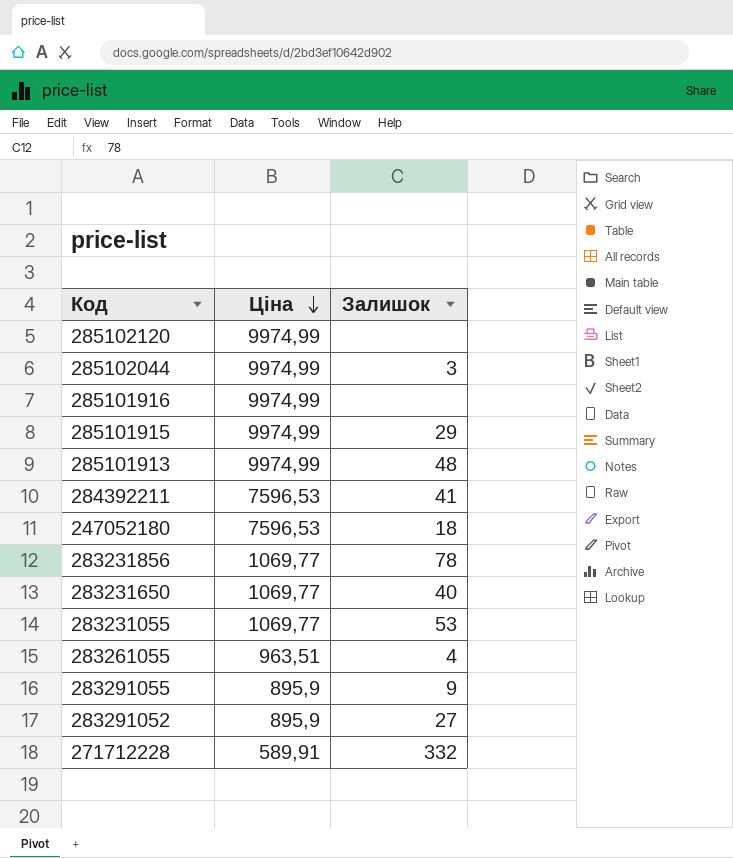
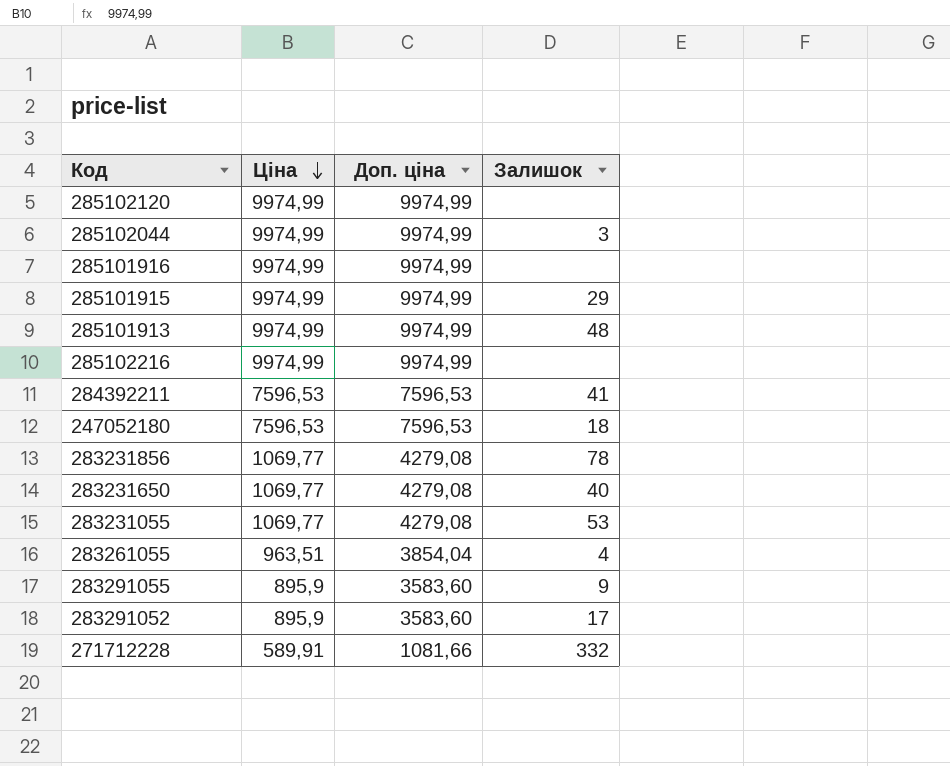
column Доп. ціна | position: none -> 3
row 285102216: none -> 9974,99 | 9974,99 | none
283291052 | Залишок: 27 -> 17

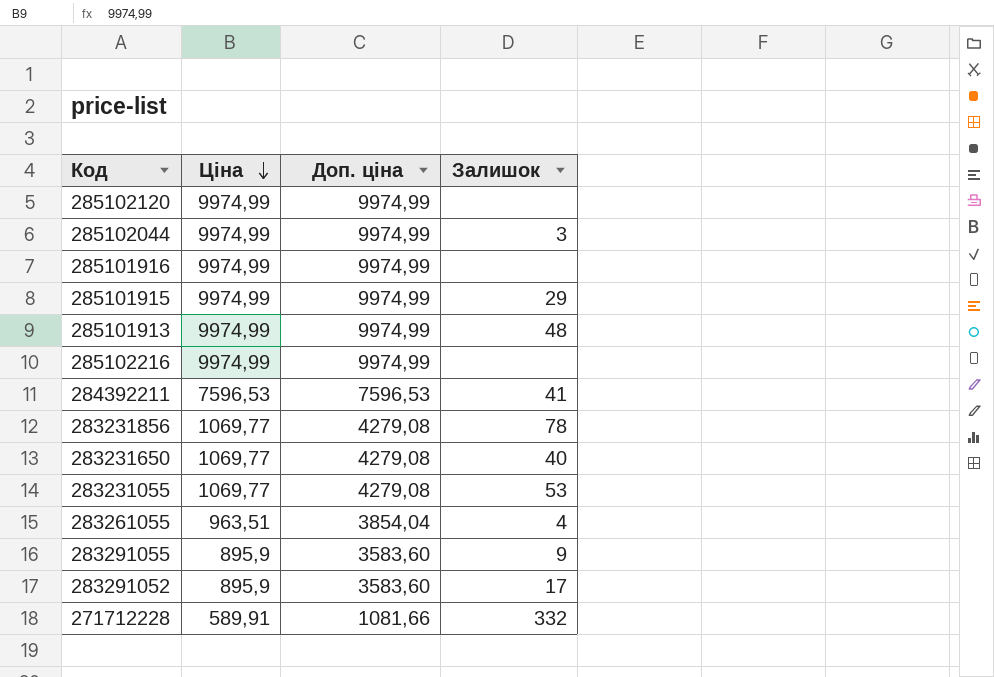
row 247052180: 7596,53 | 7596,53 | 18 -> none

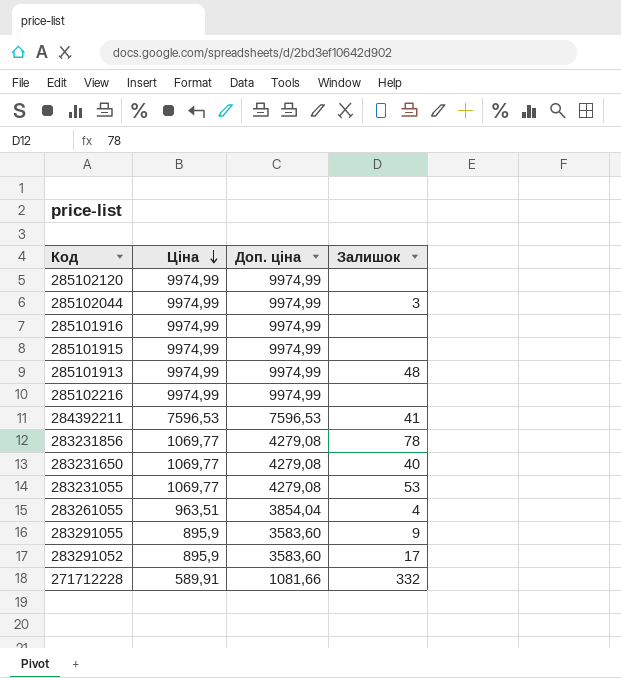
285101915 | Залишок: 29 -> none

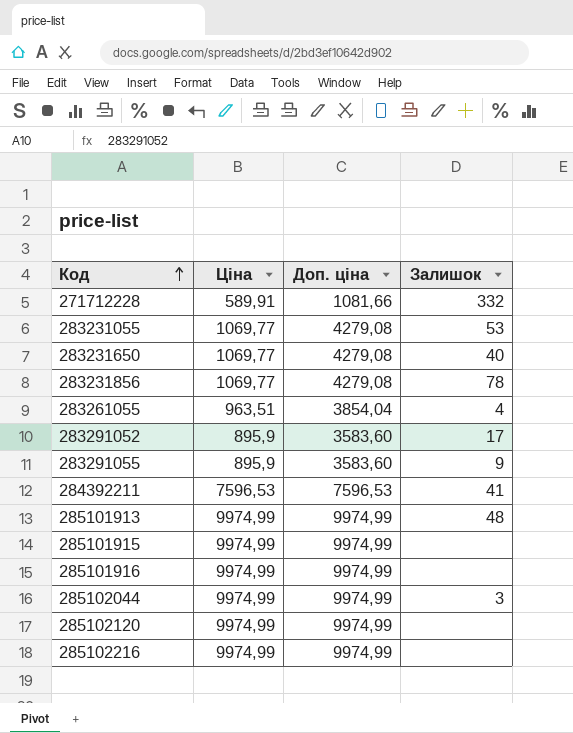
row order: Ціна descending -> Код ascending

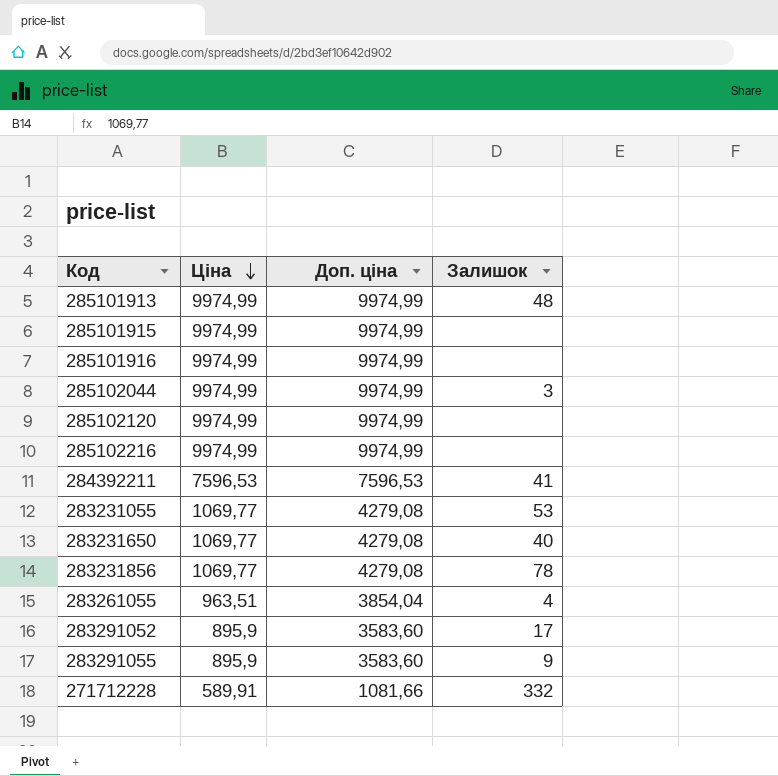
row order: Код ascending -> Ціна descending

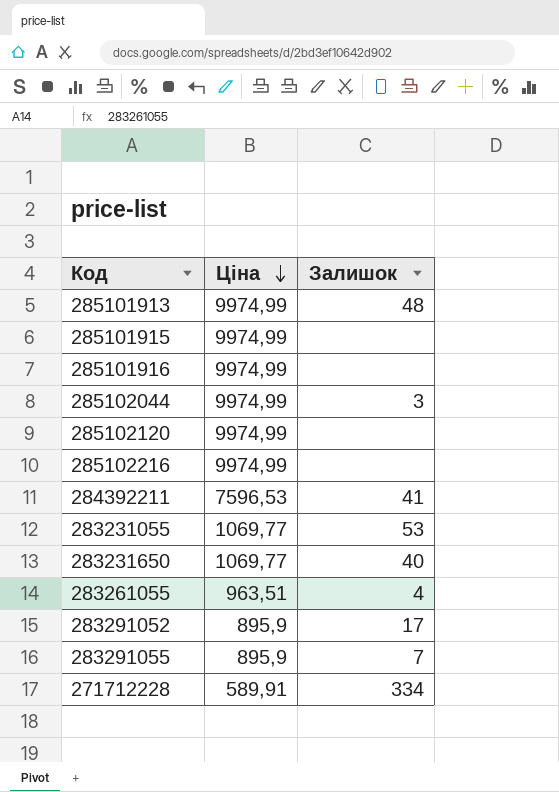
column Доп. ціна | position: 3 -> none
row 283231856: 1069,77 | 4279,08 | 78 -> none
283291055 | Залишок: 9 -> 7
271712228 | Залишок: 332 -> 334

